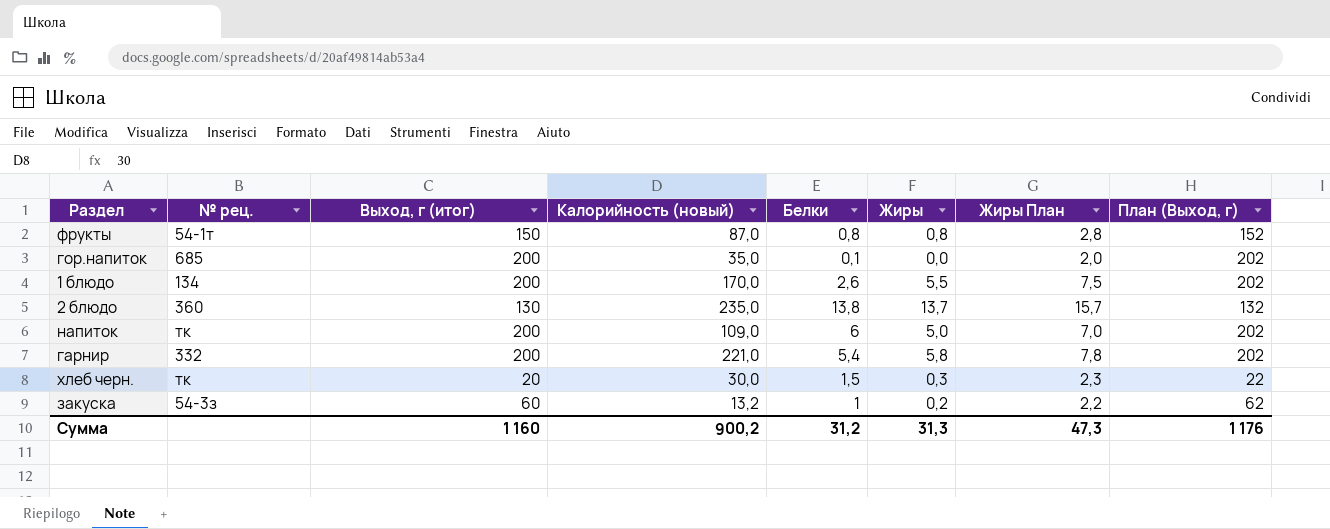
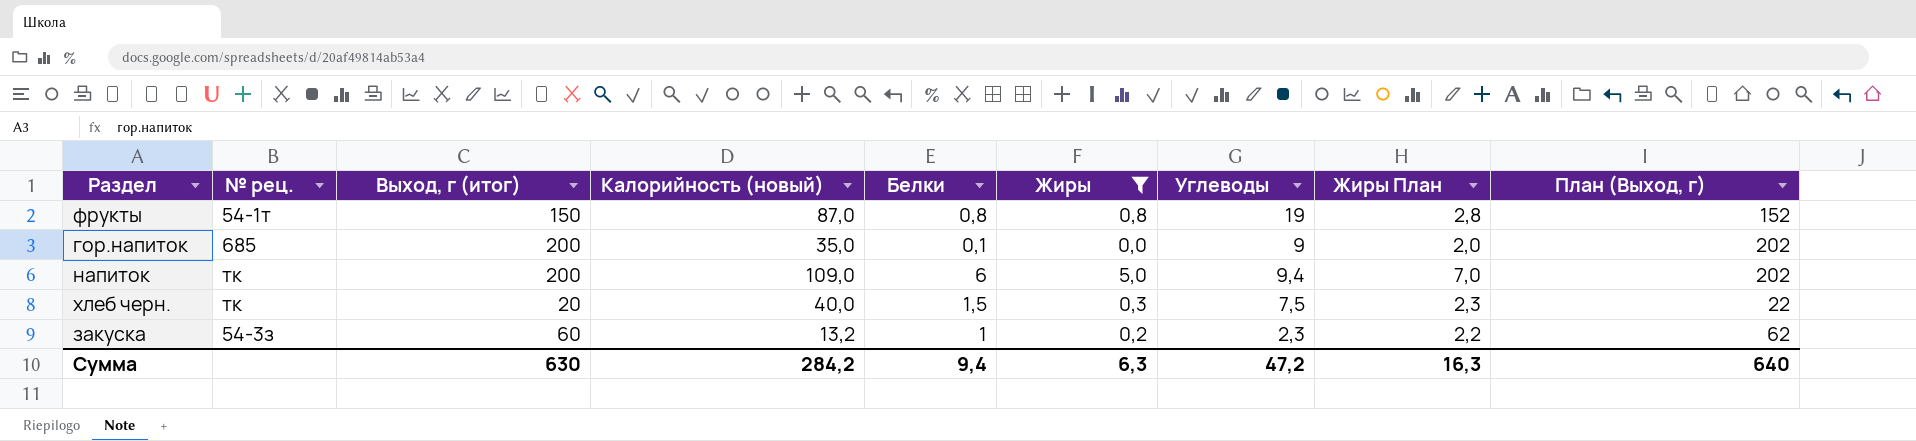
filter: none -> Жиры <= 5,0
column Углеводы | position: none -> 7
хлеб черн. | Калорийность (новый): 30,0 -> 40,0
Сумма | Выход, г (итог): 1 160 -> 630
Сумма | Калорийность (новый): 900,2 -> 284,2
Сумма | Белки: 31,2 -> 9,4
Сумма | Жиры: 31,3 -> 6,3
Сумма | Жиры План: 47,3 -> 16,3
Сумма | План (Выход, г): 1 176 -> 640

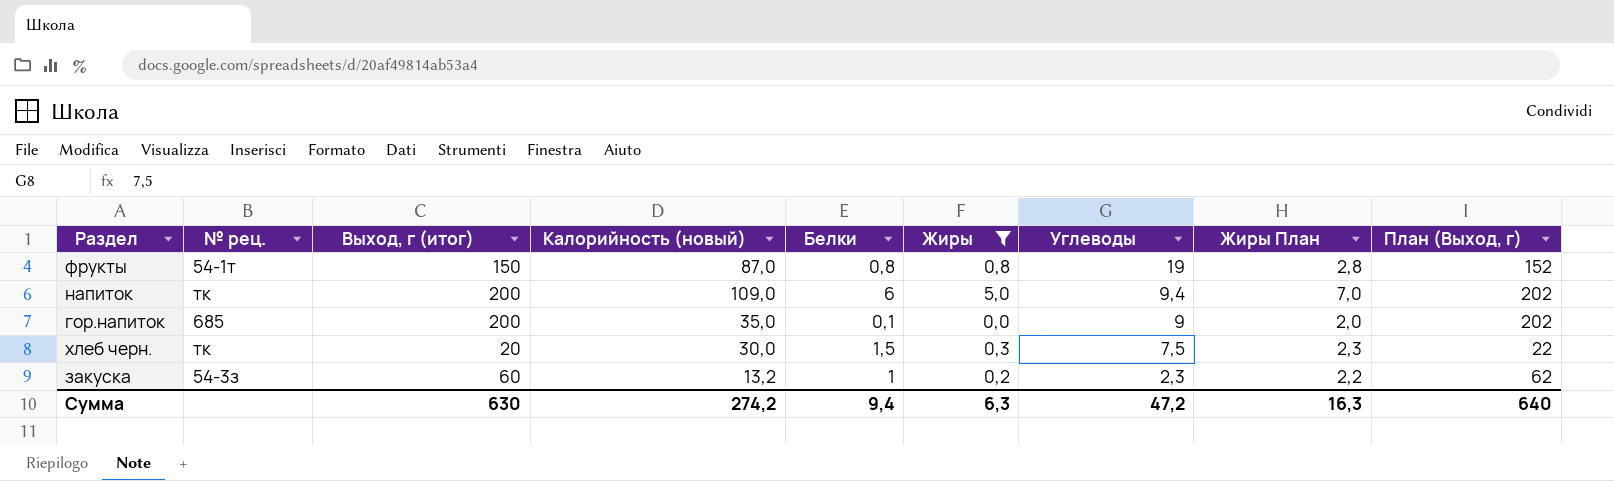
row order: none -> Углеводы descending
хлеб черн. | Калорийность (новый): 40,0 -> 30,0
Сумма | Калорийность (новый): 284,2 -> 274,2

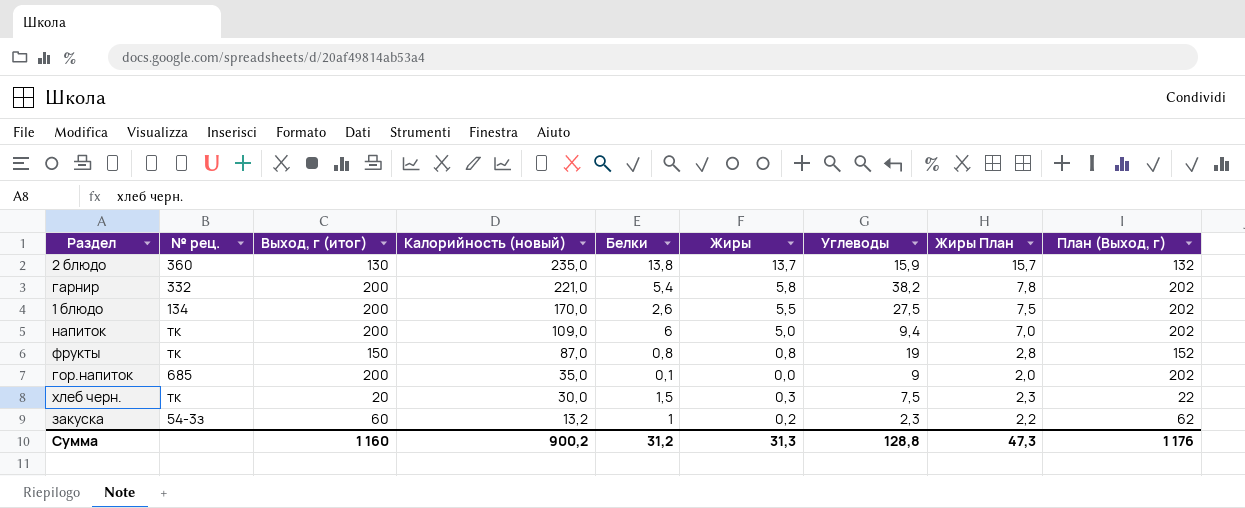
filter: Жиры <= 5,0 -> none
row order: Углеводы descending -> Калорийность (новый) descending
фрукты | № рец.: 54-1т -> тк
Сумма | Выход, г (итог): 630 -> 1 160
Сумма | Калорийность (новый): 274,2 -> 900,2
Сумма | Белки: 9,4 -> 31,2
Сумма | Жиры: 6,3 -> 31,3
Сумма | Углеводы: 47,2 -> 128,8
Сумма | Жиры План: 16,3 -> 47,3
Сумма | План (Выход, г): 640 -> 1 176

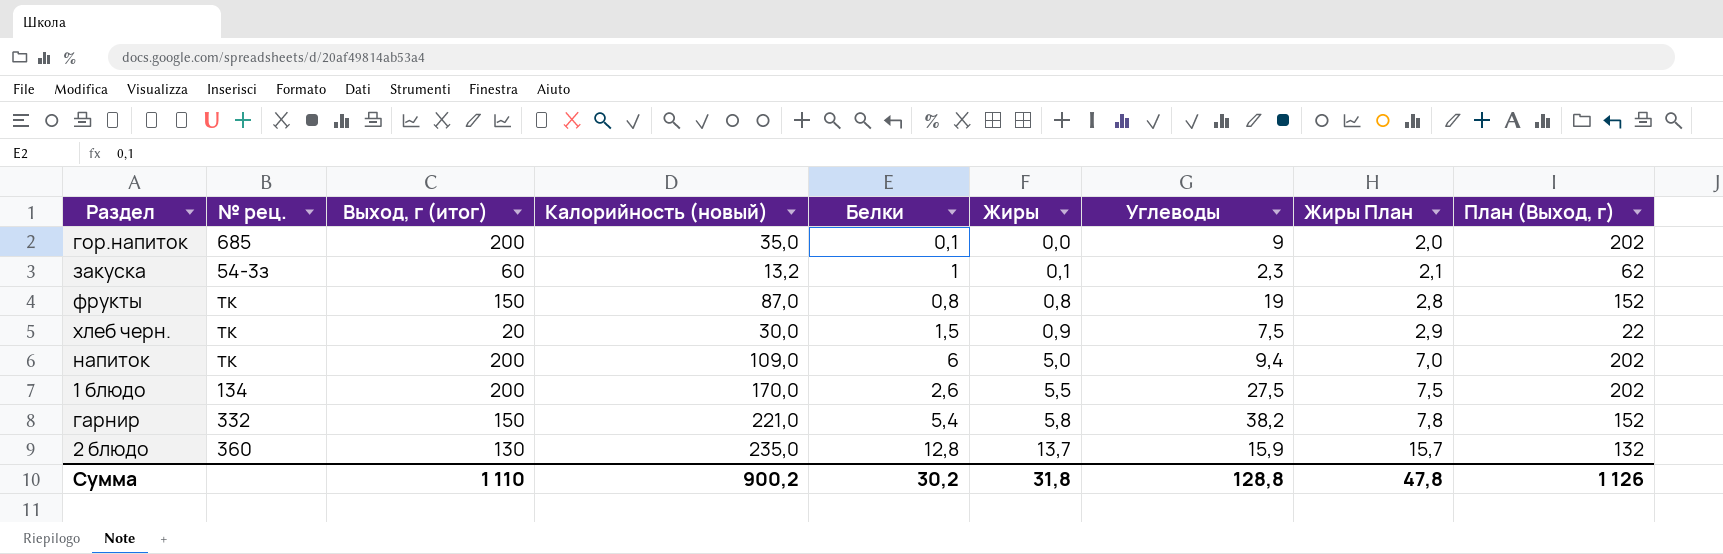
row order: Калорийность (новый) descending -> Жиры ascending
закуска | Жиры: 0,2 -> 0,1
закуска | Жиры План: 2,2 -> 2,1
хлеб черн. | Жиры: 0,3 -> 0,9
хлеб черн. | Жиры План: 2,3 -> 2,9
гарнир | Выход, г (итог): 200 -> 150
гарнир | План (Выход, г): 202 -> 152
2 блюдо | Белки: 13,8 -> 12,8
Сумма | Выход, г (итог): 1 160 -> 1 110
Сумма | Белки: 31,2 -> 30,2
Сумма | Жиры: 31,3 -> 31,8
Сумма | Жиры План: 47,3 -> 47,8
Сумма | План (Выход, г): 1 176 -> 1 126

